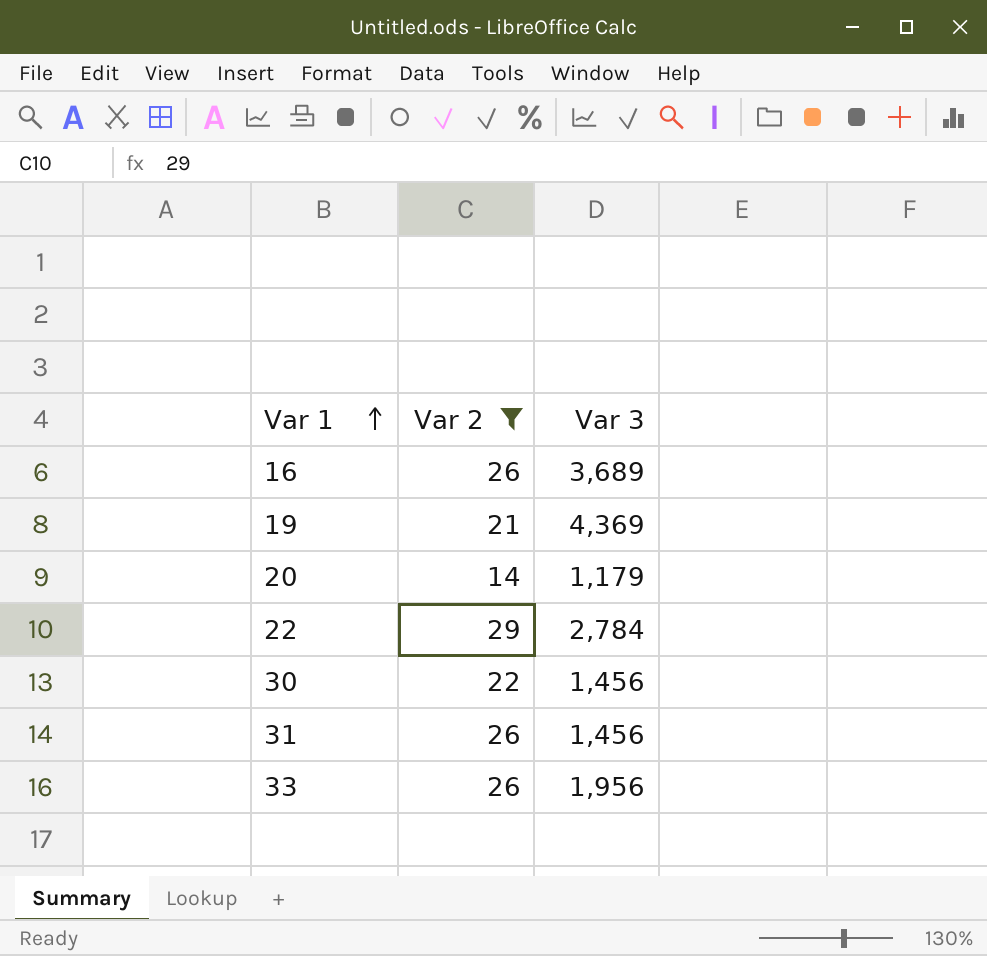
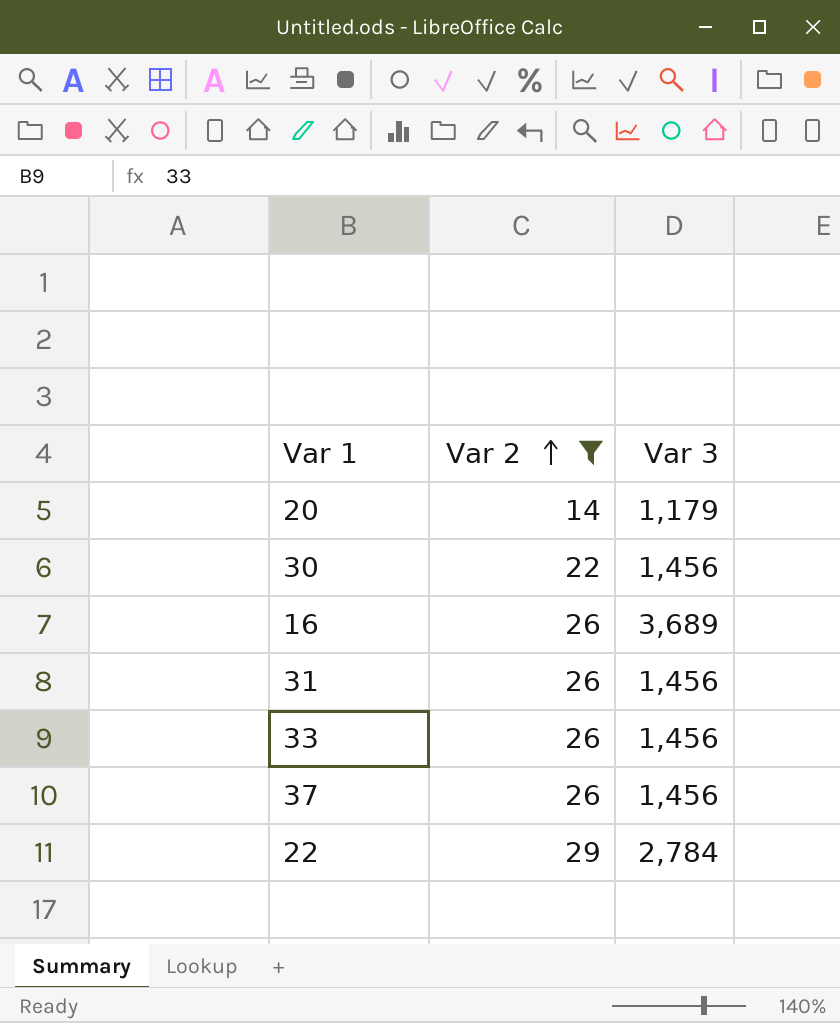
row order: Var 1 ascending -> Var 2 ascending
row 19: 21 | 4,369 -> none
33 | Var 3: 1,956 -> 1,456
row 37: none -> 26 | 1,456

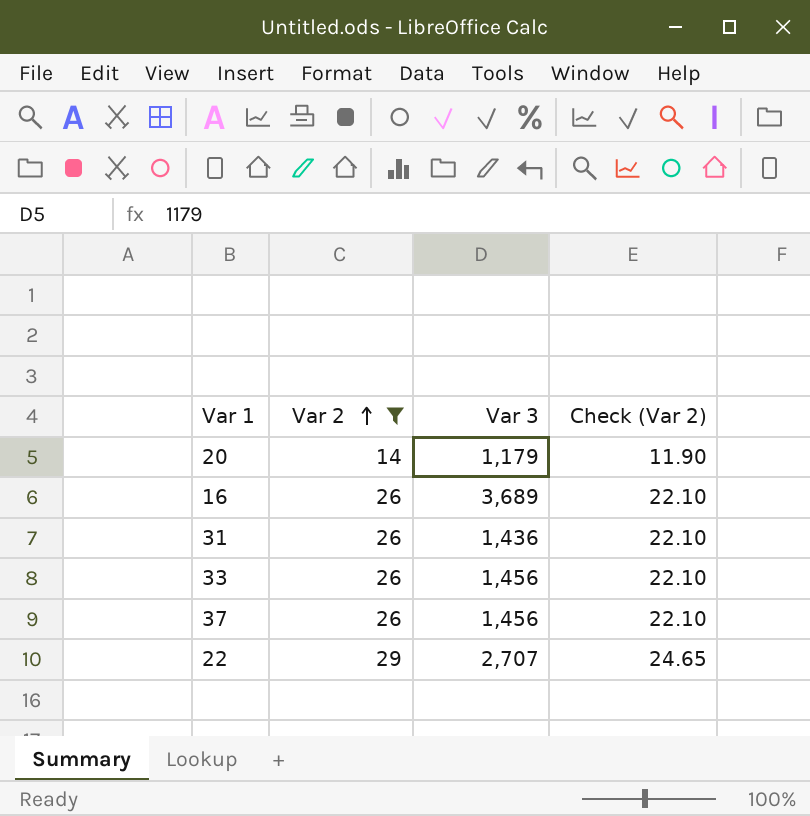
column Check (Var 2) | formula: none -> [Var 2] * 0.85
row 30: 22 | 1,456 -> none
31 | Var 3: 1,456 -> 1,436
22 | Var 3: 2,784 -> 2,707

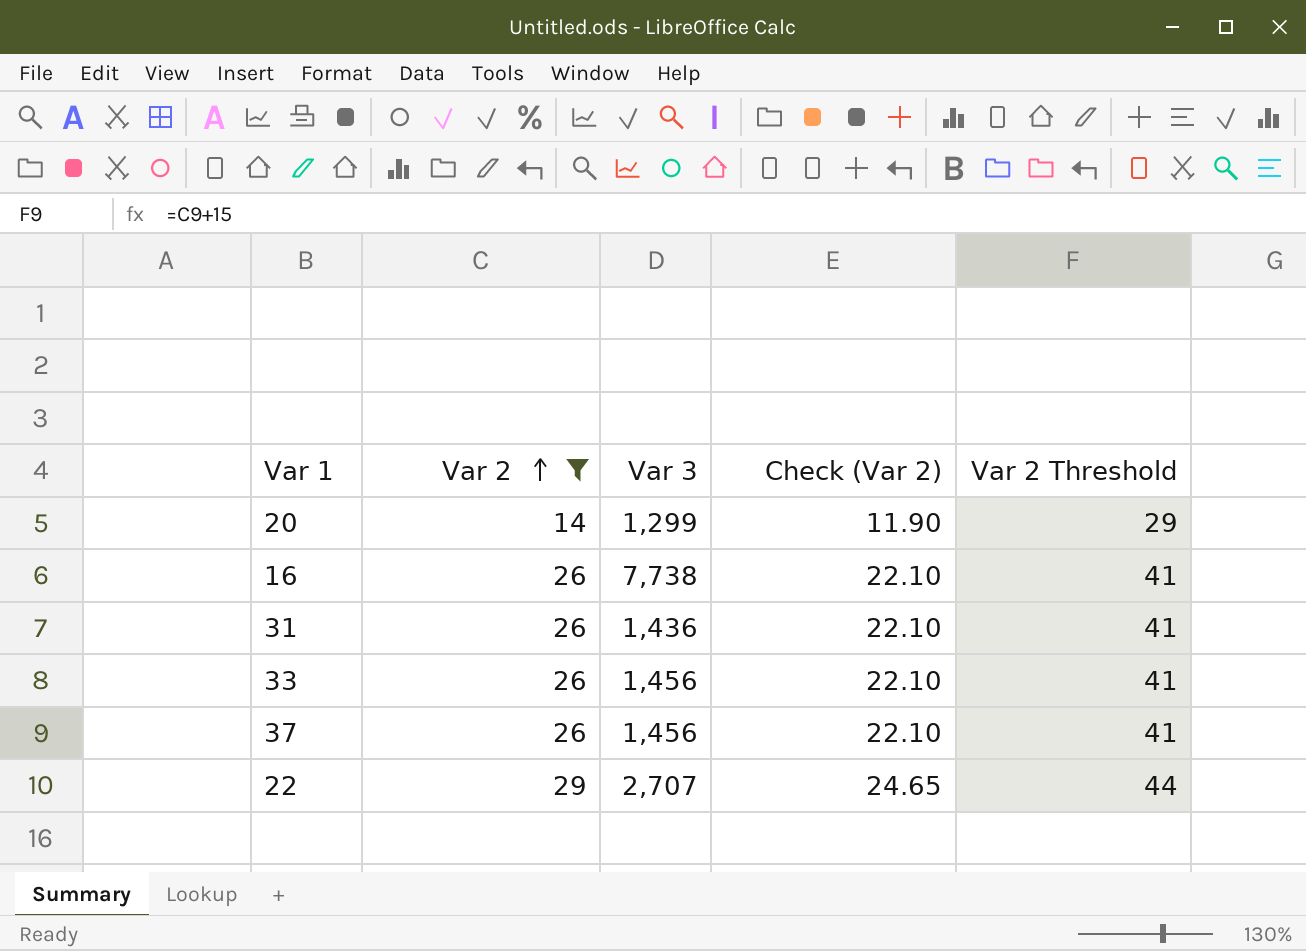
column Var 2 Threshold | formula: none -> [Var 2] + 15
20 | Var 3: 1,179 -> 1,299
16 | Var 3: 3,689 -> 7,738

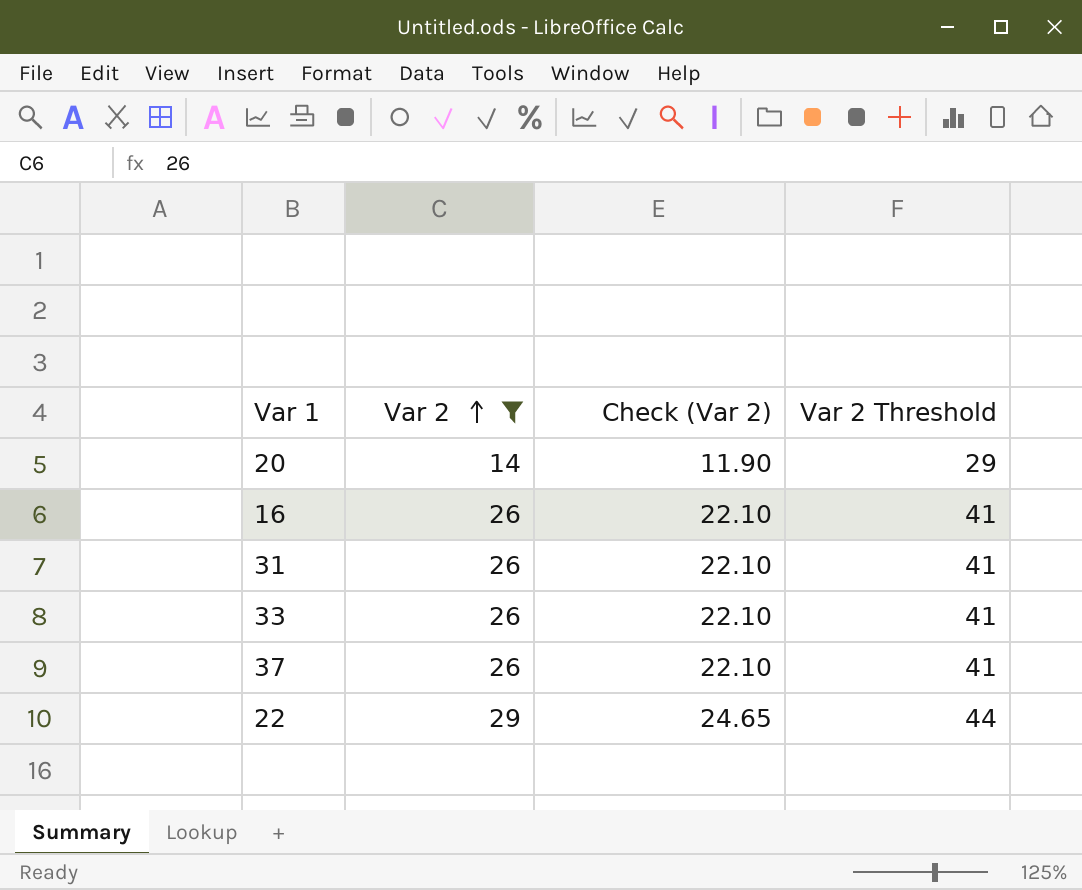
column Var 3 | position: 3 -> none

